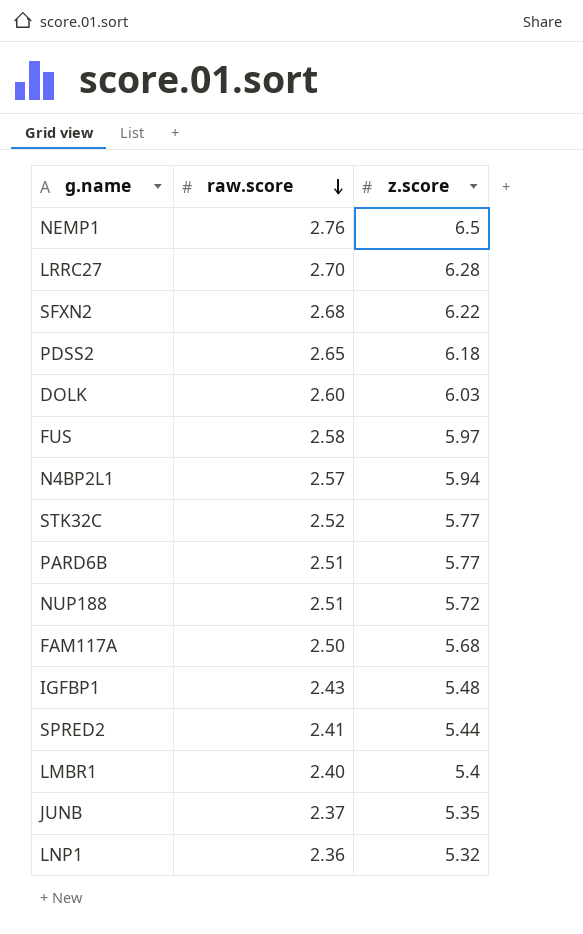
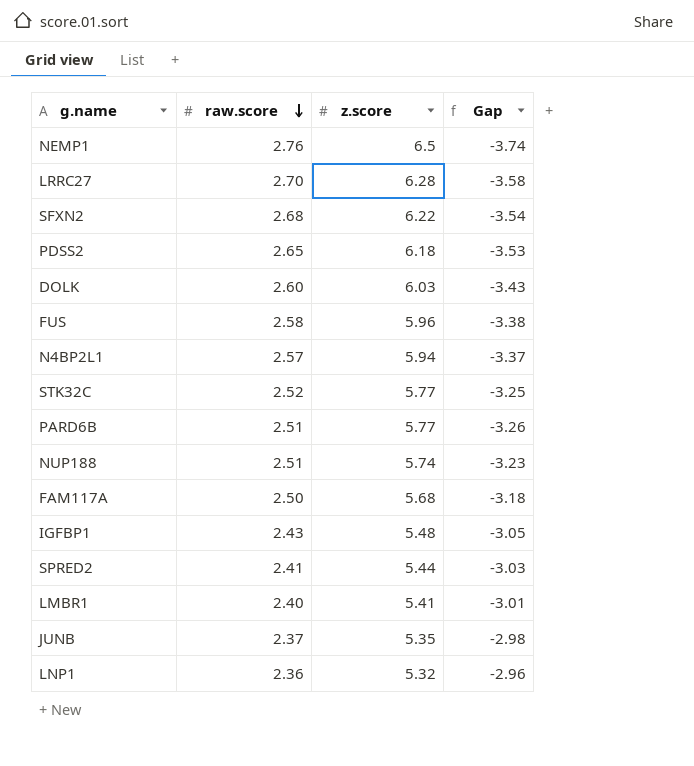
column Gap | formula: none -> [raw.score] - [z.score]
FUS | z.score: 5.97 -> 5.96
NUP188 | z.score: 5.72 -> 5.74
LMBR1 | z.score: 5.4 -> 5.41

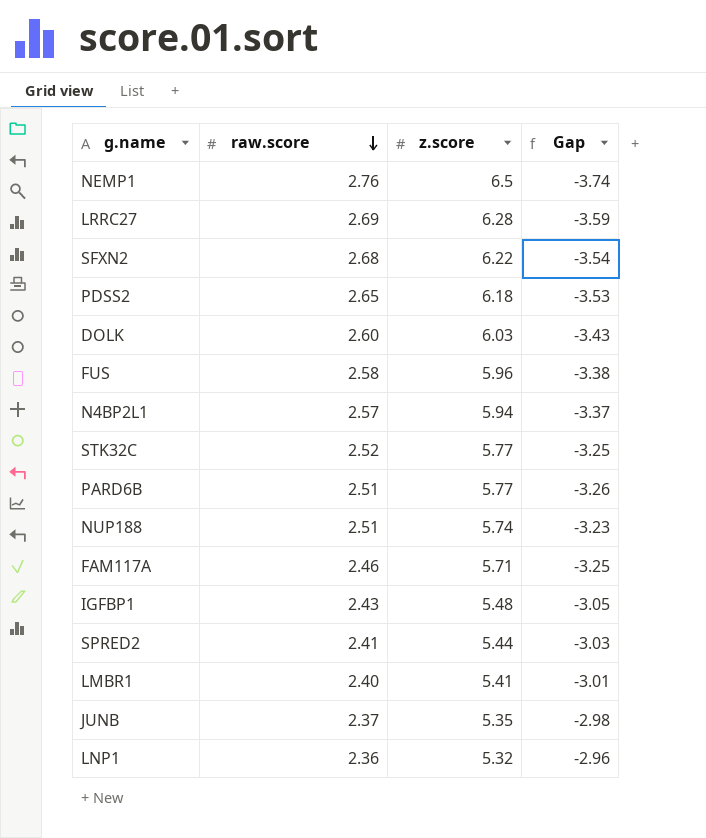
LRRC27 | raw.score: 2.70 -> 2.69
LRRC27 | Gap: -3.58 -> -3.59
FAM117A | raw.score: 2.50 -> 2.46
FAM117A | z.score: 5.68 -> 5.71
FAM117A | Gap: -3.18 -> -3.25

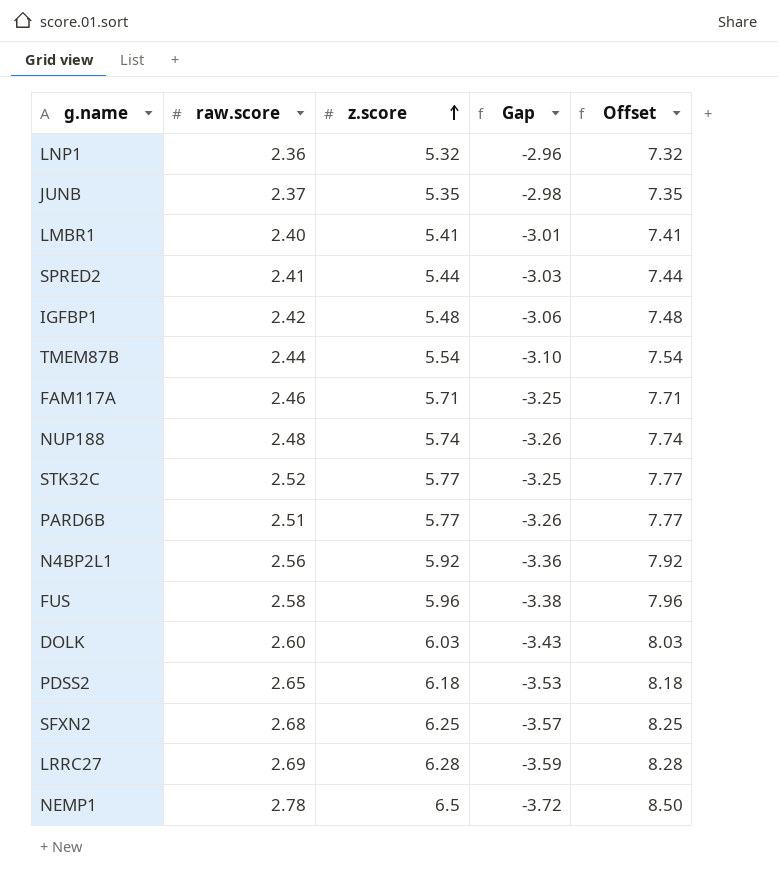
row order: raw.score descending -> z.score ascending
column Offset | formula: none -> [z.score] + 2
IGFBP1 | raw.score: 2.43 -> 2.42
IGFBP1 | Gap: -3.05 -> -3.06
row TMEM87B: none -> 2.44 | 5.54 | -3.10 | 7.54
NUP188 | raw.score: 2.51 -> 2.48
NUP188 | Gap: -3.23 -> -3.26
N4BP2L1 | raw.score: 2.57 -> 2.56
N4BP2L1 | z.score: 5.94 -> 5.92
N4BP2L1 | Gap: -3.37 -> -3.36
SFXN2 | z.score: 6.22 -> 6.25
SFXN2 | Gap: -3.54 -> -3.57
NEMP1 | raw.score: 2.76 -> 2.78
NEMP1 | Gap: -3.74 -> -3.72

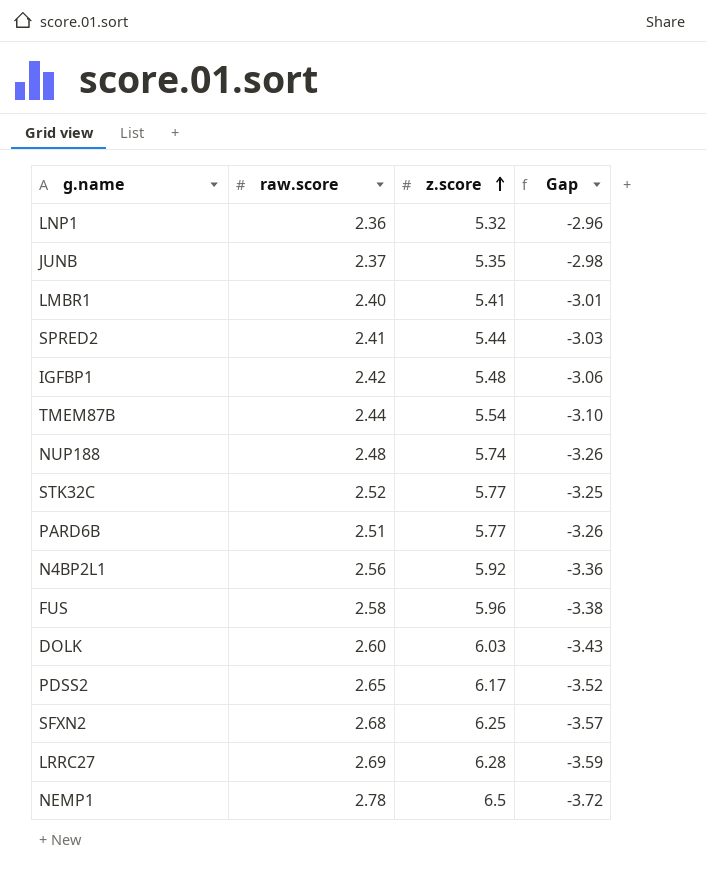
column Offset | formula: [z.score] + 2 -> none
row FAM117A: 2.46 | 5.71 | -3.25 | 7.71 -> none
PDSS2 | z.score: 6.18 -> 6.17
PDSS2 | Gap: -3.53 -> -3.52

